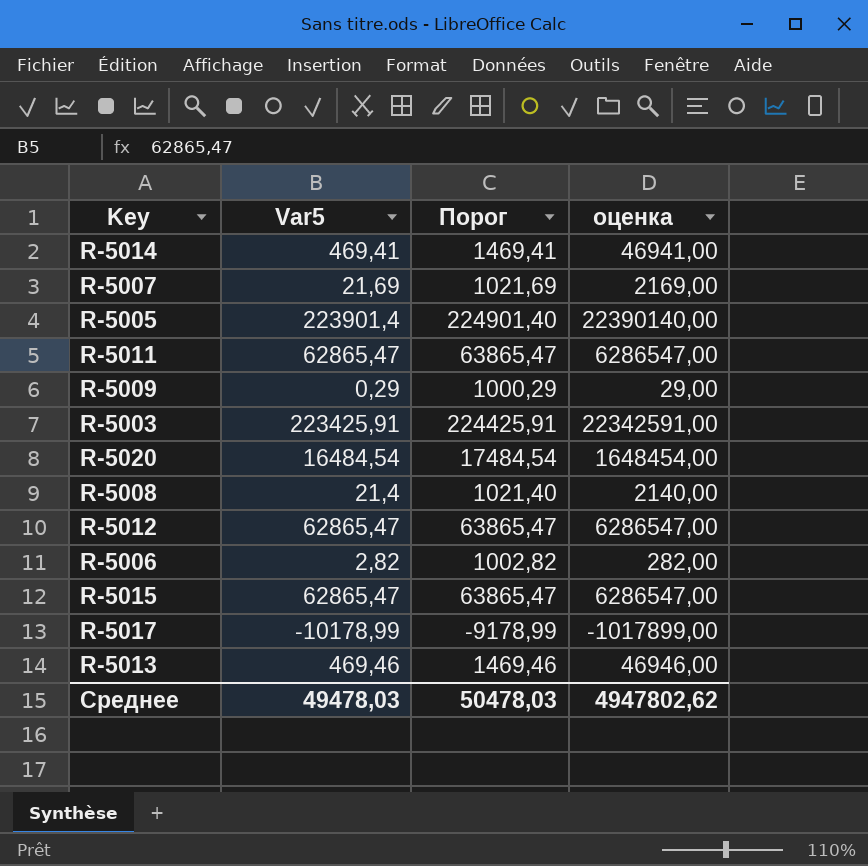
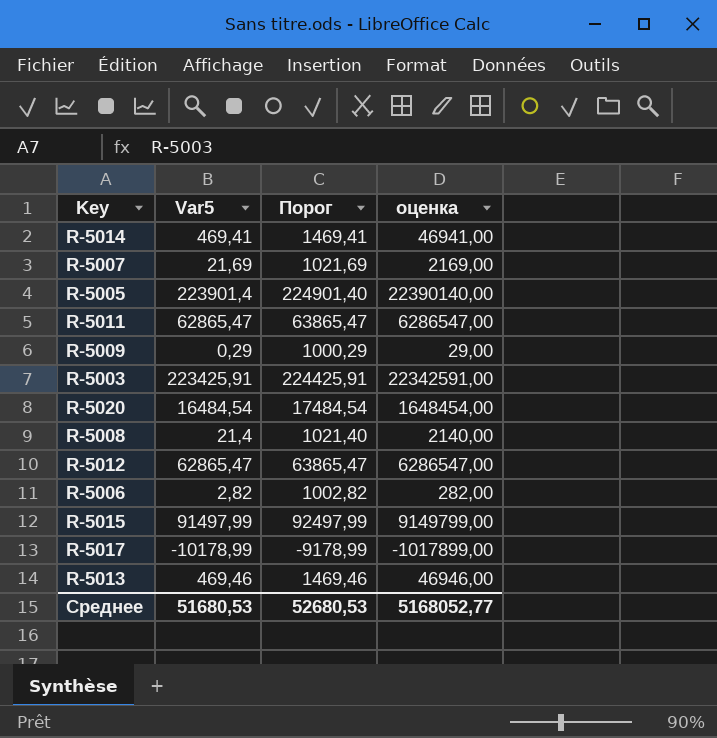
R-5015 | Var5: 62865,47 -> 91497,99
R-5015 | Порог: 63865,47 -> 92497,99
R-5015 | оценка: 6286547,00 -> 9149799,00
Среднее | Var5: 49478,03 -> 51680,53
Среднее | Порог: 50478,03 -> 52680,53
Среднее | оценка: 4947802,62 -> 5168052,77

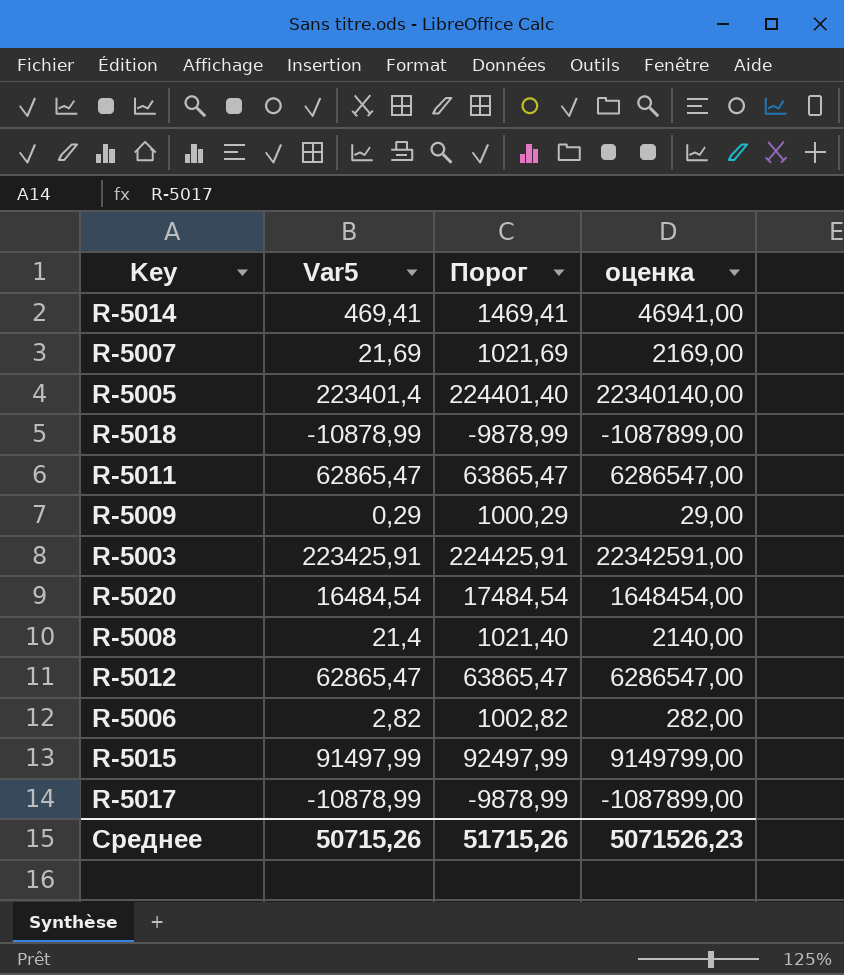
row R-5013: 469,46 | 1469,46 | 46946,00 -> none
R-5005 | Var5: 223901,4 -> 223401,4
R-5005 | Порог: 224901,40 -> 224401,40
R-5005 | оценка: 22390140,00 -> 22340140,00
row R-5018: none -> -10878,99 | -9878,99 | -1087899,00
R-5017 | Var5: -10178,99 -> -10878,99
R-5017 | Порог: -9178,99 -> -9878,99
R-5017 | оценка: -1017899,00 -> -1087899,00
Среднее | Var5: 51680,53 -> 50715,26
Среднее | Порог: 52680,53 -> 51715,26
Среднее | оценка: 5168052,77 -> 5071526,23

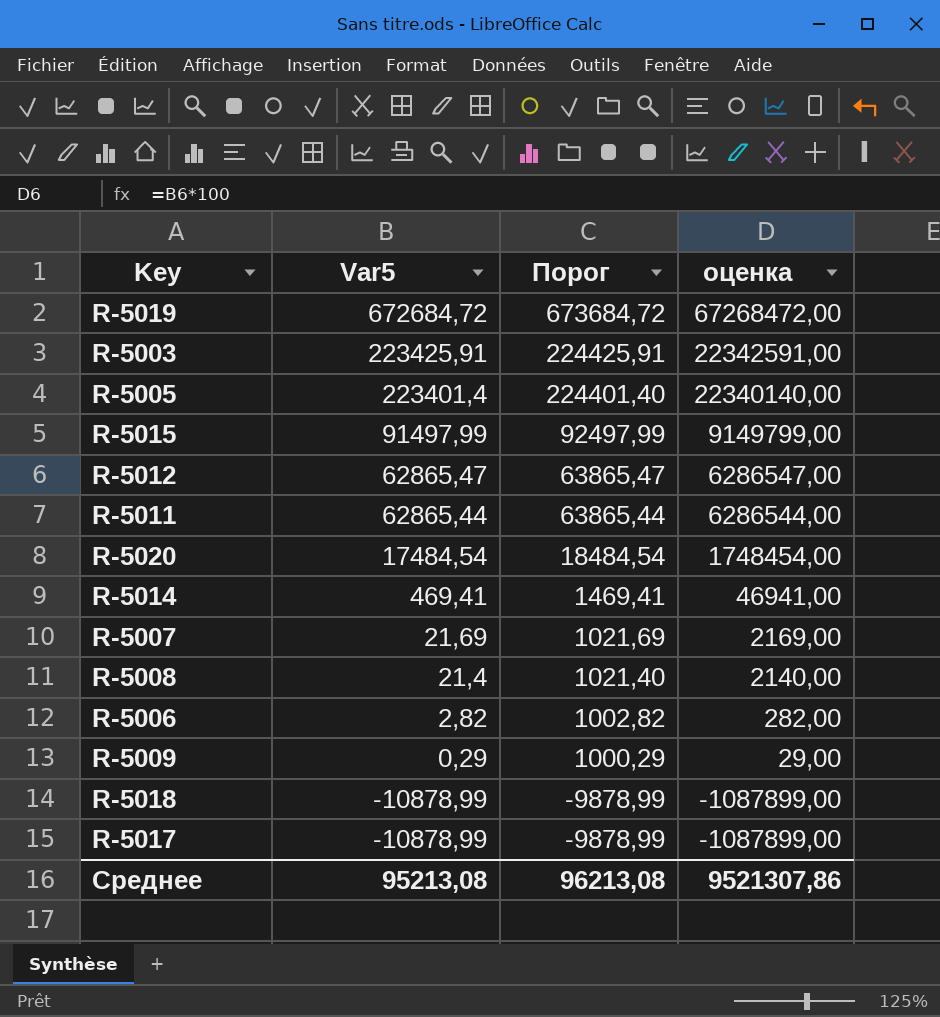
row order: none -> Var5 descending
row R-5019: none -> 672684,72 | 673684,72 | 67268472,00
R-5011 | Var5: 62865,47 -> 62865,44
R-5011 | Порог: 63865,47 -> 63865,44
R-5011 | оценка: 6286547,00 -> 6286544,00
R-5020 | Var5: 16484,54 -> 17484,54
R-5020 | Порог: 17484,54 -> 18484,54
R-5020 | оценка: 1648454,00 -> 1748454,00
Среднее | Var5: 50715,26 -> 95213,08
Среднее | Порог: 51715,26 -> 96213,08
Среднее | оценка: 5071526,23 -> 9521307,86

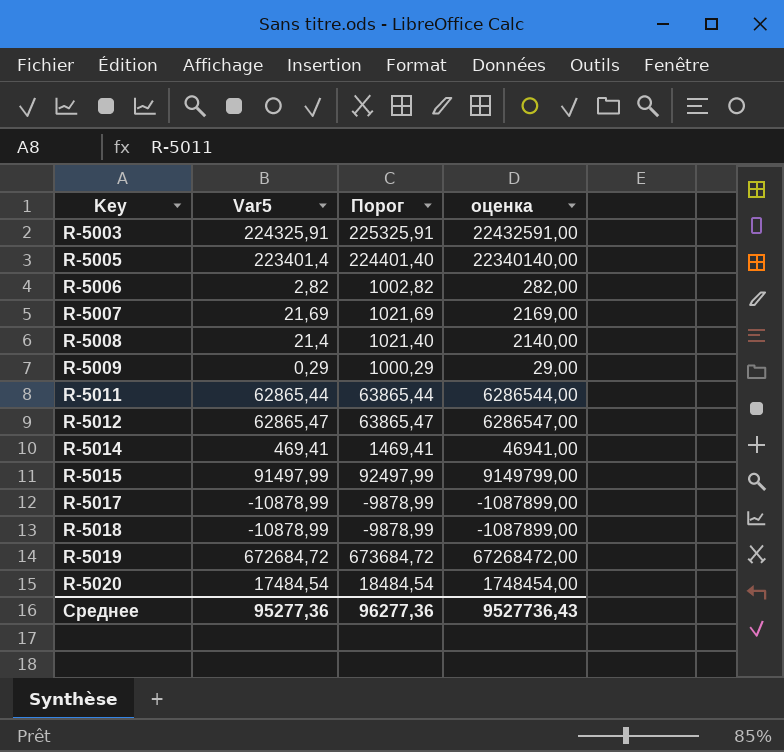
row order: Var5 descending -> Key ascending
R-5003 | Var5: 223425,91 -> 224325,91
R-5003 | Порог: 224425,91 -> 225325,91
R-5003 | оценка: 22342591,00 -> 22432591,00
Среднее | Var5: 95213,08 -> 95277,36
Среднее | Порог: 96213,08 -> 96277,36
Среднее | оценка: 9521307,86 -> 9527736,43

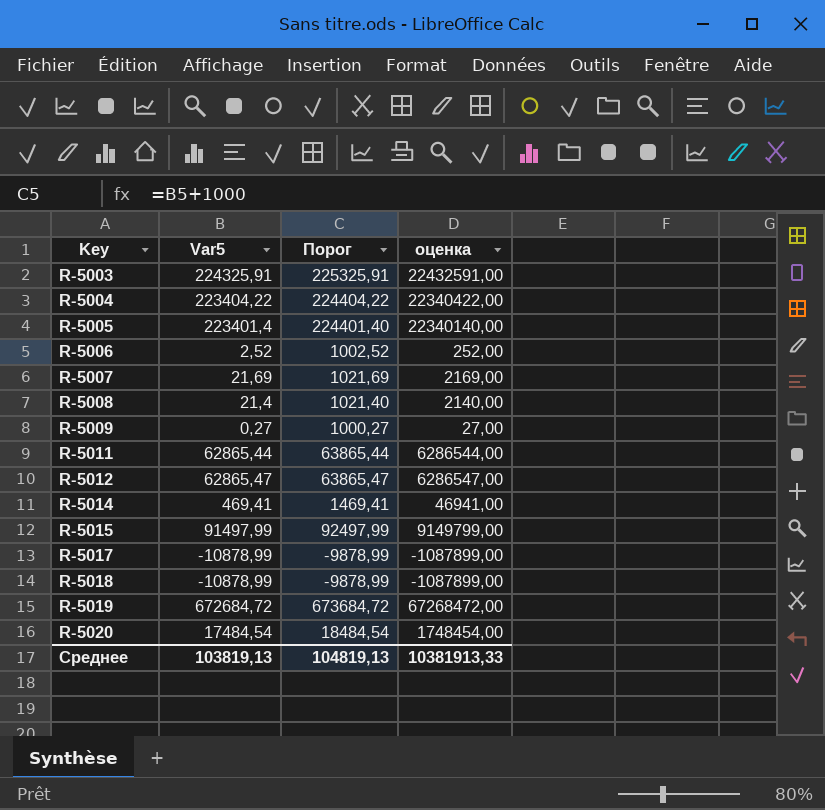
row R-5004: none -> 223404,22 | 224404,22 | 22340422,00
R-5006 | Var5: 2,82 -> 2,52
R-5006 | Порог: 1002,82 -> 1002,52
R-5006 | оценка: 282,00 -> 252,00
R-5009 | Var5: 0,29 -> 0,27
R-5009 | Порог: 1000,29 -> 1000,27
R-5009 | оценка: 29,00 -> 27,00
Среднее | Var5: 95277,36 -> 103819,13
Среднее | Порог: 96277,36 -> 104819,13
Среднее | оценка: 9527736,43 -> 10381913,33

